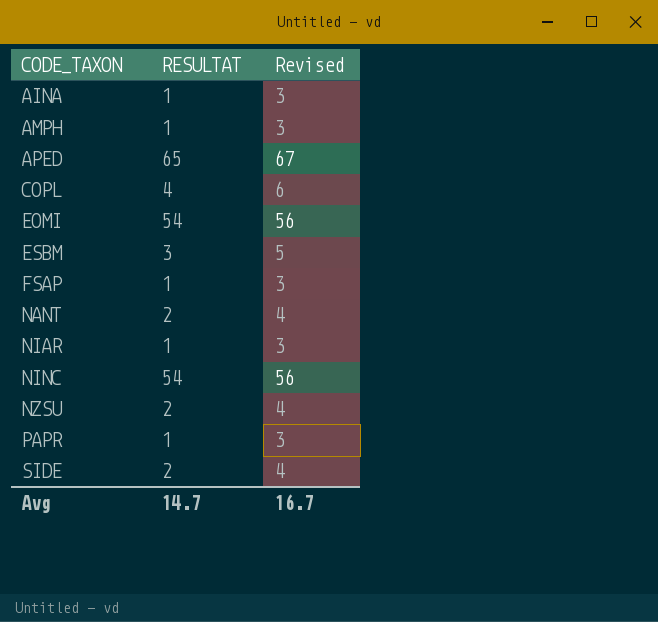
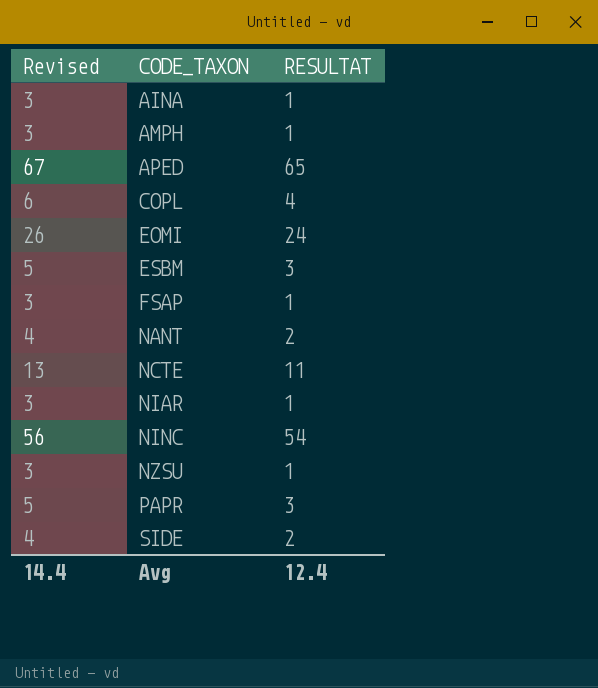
column Revised | position: 3 -> 1
EOMI | Revised: 56 -> 26
EOMI | RESULTAT: 54 -> 24
row NCTE: none -> 13 | 11
NZSU | Revised: 4 -> 3
NZSU | RESULTAT: 2 -> 1
PAPR | Revised: 3 -> 5
PAPR | RESULTAT: 1 -> 3
Avg | Revised: 16.7 -> 14.4
Avg | RESULTAT: 14.7 -> 12.4

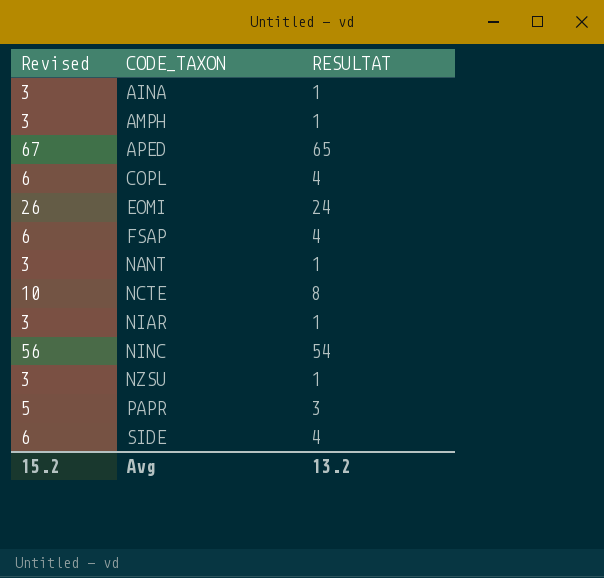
row ESBM: 5 | 3 -> none
FSAP | Revised: 3 -> 6
FSAP | RESULTAT: 1 -> 4
NANT | Revised: 4 -> 3
NANT | RESULTAT: 2 -> 1
NCTE | Revised: 13 -> 10
NCTE | RESULTAT: 11 -> 8
SIDE | Revised: 4 -> 6
SIDE | RESULTAT: 2 -> 4
Avg | Revised: 14.4 -> 15.2
Avg | RESULTAT: 12.4 -> 13.2

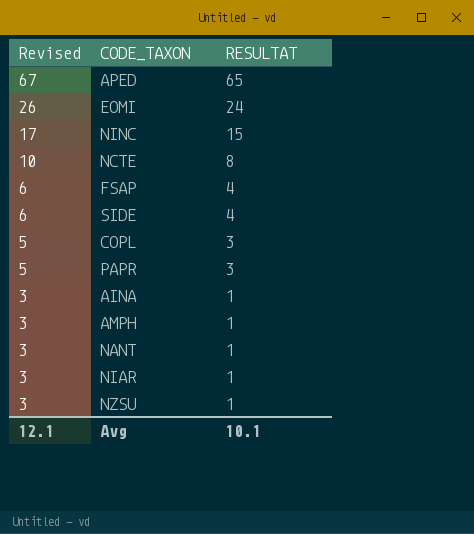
row order: CODE_TAXON ascending -> Revised descending
NINC | Revised: 56 -> 17
NINC | RESULTAT: 54 -> 15
COPL | Revised: 6 -> 5
COPL | RESULTAT: 4 -> 3
Avg | Revised: 15.2 -> 12.1
Avg | RESULTAT: 13.2 -> 10.1

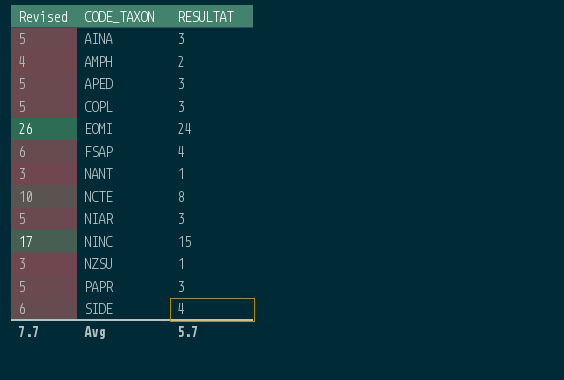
row order: Revised descending -> CODE_TAXON ascending
AINA | Revised: 3 -> 5
AINA | RESULTAT: 1 -> 3
AMPH | Revised: 3 -> 4
AMPH | RESULTAT: 1 -> 2
APED | Revised: 67 -> 5
APED | RESULTAT: 65 -> 3
NIAR | Revised: 3 -> 5
NIAR | RESULTAT: 1 -> 3
Avg | Revised: 12.1 -> 7.7
Avg | RESULTAT: 10.1 -> 5.7

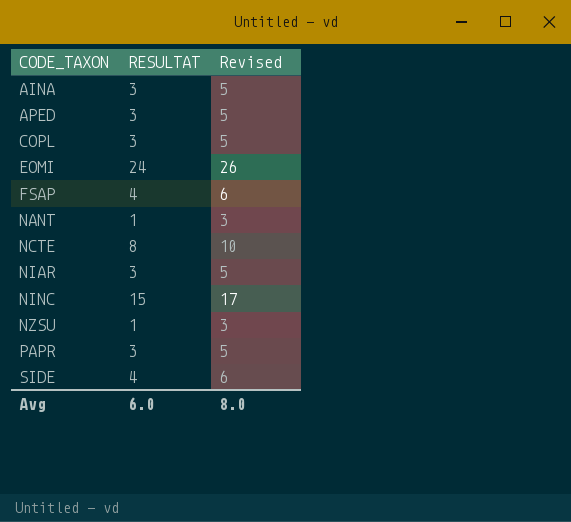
column Revised | position: 1 -> 3
row AMPH: 4 | 2 -> none
Avg | RESULTAT: 5.7 -> 6.0
Avg | Revised: 7.7 -> 8.0

